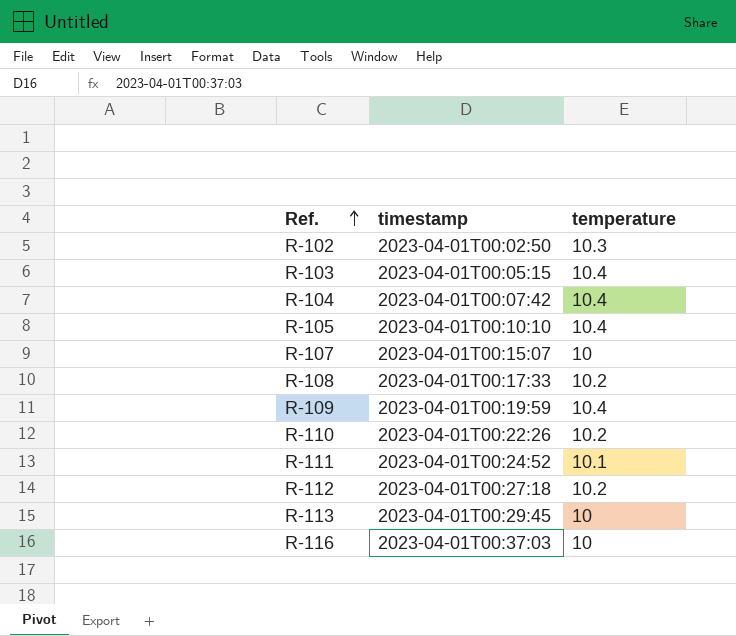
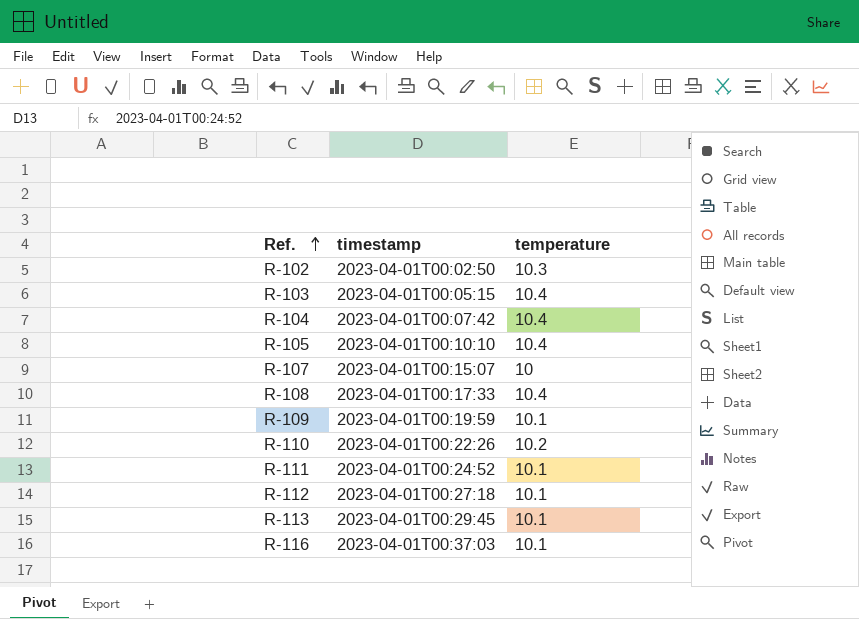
R-108 | temperature: 10.2 -> 10.4
R-109 | temperature: 10.4 -> 10.1
R-112 | temperature: 10.2 -> 10.1
R-113 | temperature: 10 -> 10.1
R-116 | temperature: 10 -> 10.1

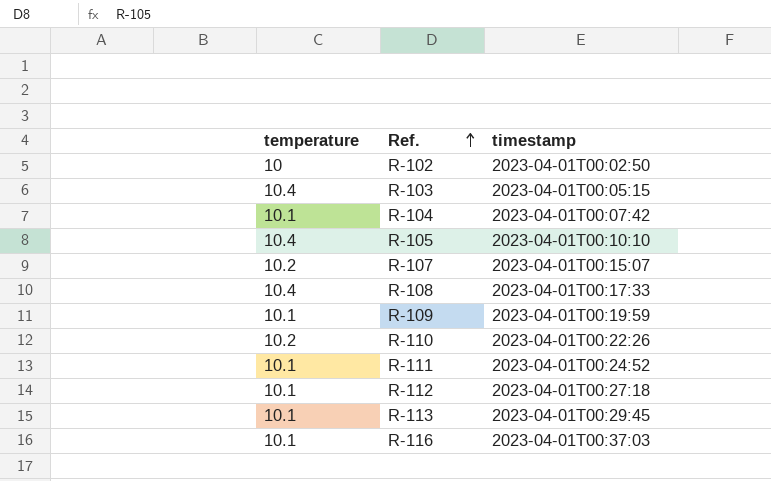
column temperature | position: 3 -> 1
R-102 | temperature: 10.3 -> 10
R-104 | temperature: 10.4 -> 10.1
R-107 | temperature: 10 -> 10.2

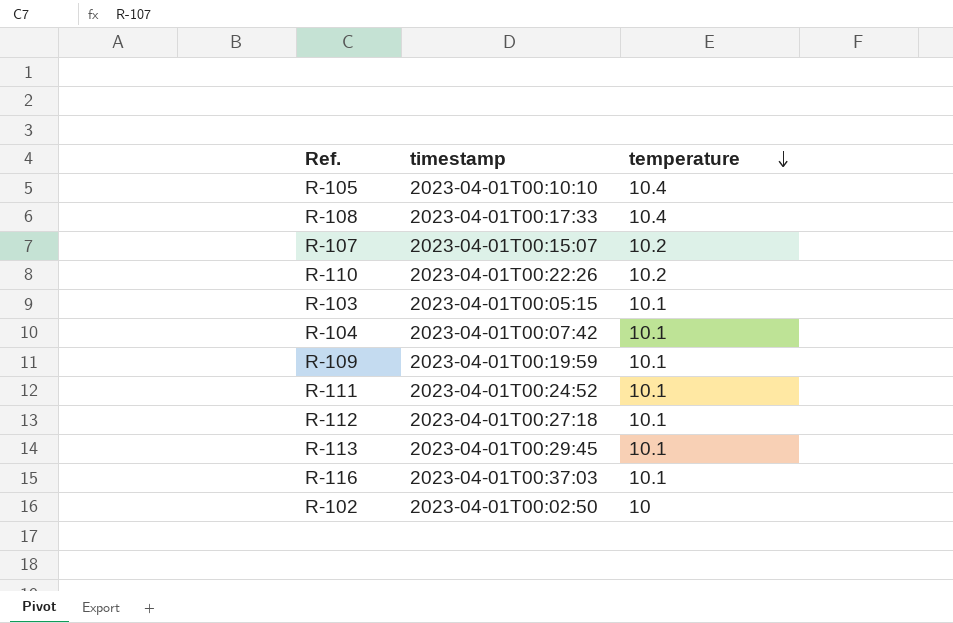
row order: Ref. ascending -> temperature descending
column temperature | position: 1 -> 3
R-103 | temperature: 10.4 -> 10.1

